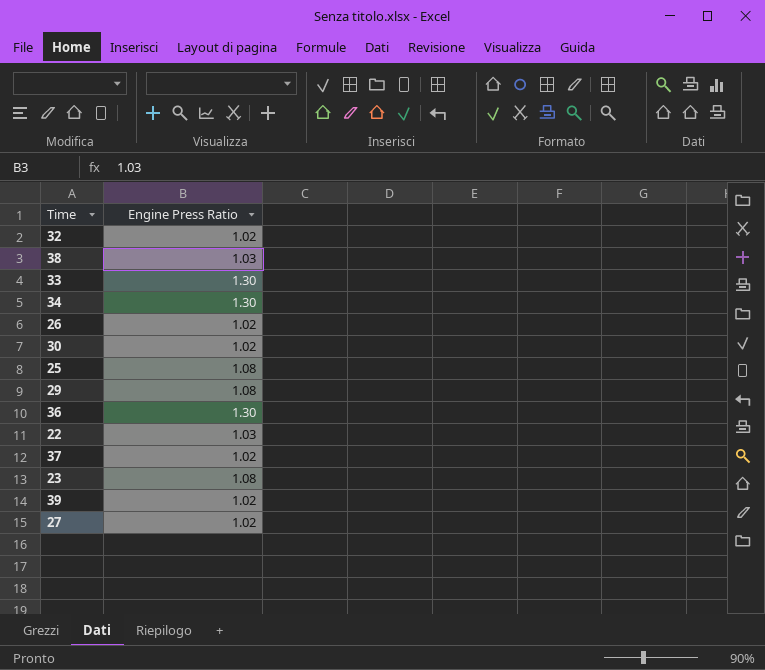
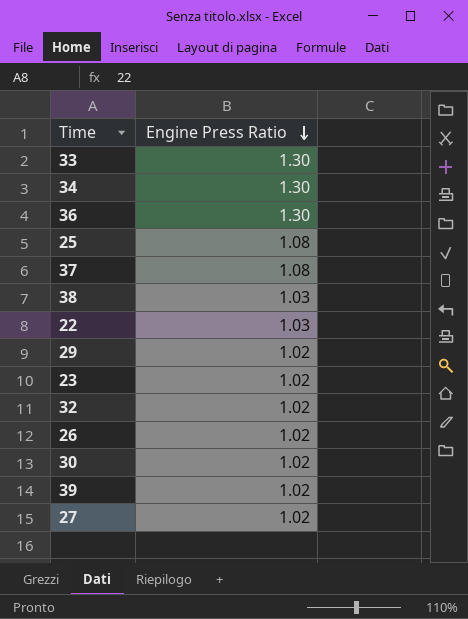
row order: none -> Engine Press Ratio descending
37 | Engine Press Ratio: 1.02 -> 1.08
29 | Engine Press Ratio: 1.08 -> 1.02
23 | Engine Press Ratio: 1.08 -> 1.02

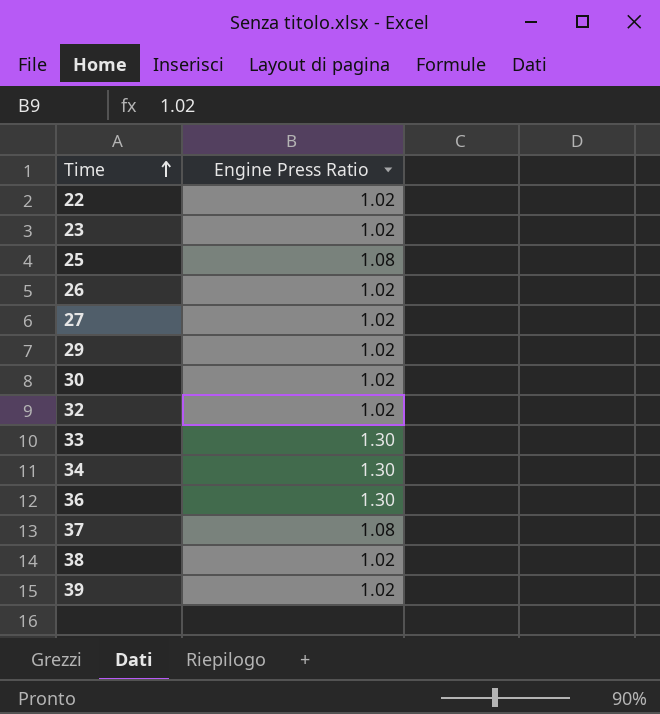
row order: Engine Press Ratio descending -> Time ascending
22 | Engine Press Ratio: 1.03 -> 1.02
38 | Engine Press Ratio: 1.03 -> 1.02

